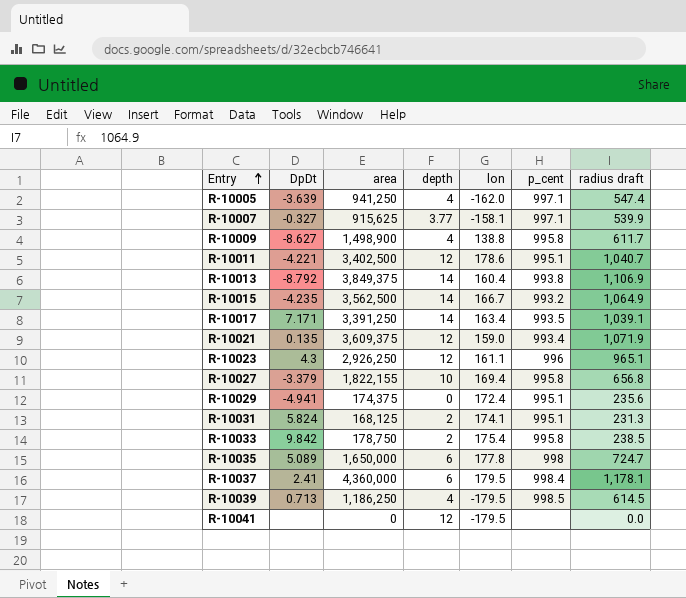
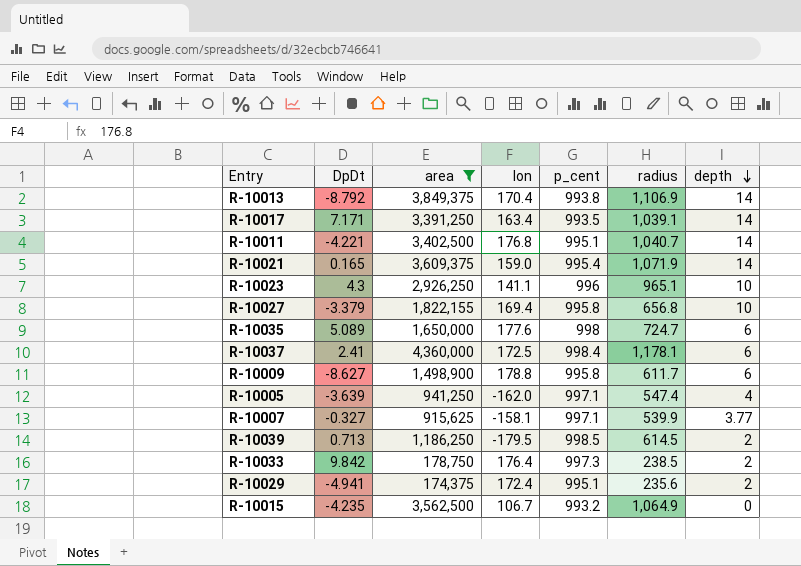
filter: none -> area >= 174,375
row order: Entry ascending -> depth descending
column name: radius draft -> radius
column depth | position: 4 -> 7
R-10013 | lon: 160.4 -> 170.4
R-10011 | lon: 178.6 -> 176.8
R-10011 | depth: 12 -> 14
R-10021 | DpDt: 0.135 -> 0.165
R-10021 | p_cent: 993.4 -> 995.4
R-10021 | depth: 12 -> 14
R-10023 | lon: 161.1 -> 141.1
R-10023 | depth: 12 -> 10
R-10035 | lon: 177.8 -> 177.6
R-10037 | lon: 179.5 -> 172.5
R-10009 | lon: 138.8 -> 178.8
R-10009 | depth: 4 -> 6
R-10039 | depth: 4 -> 2
R-10033 | lon: 175.4 -> 176.4
R-10033 | p_cent: 995.8 -> 997.3
R-10029 | depth: 0 -> 2
R-10015 | lon: 166.7 -> 106.7
R-10015 | depth: 14 -> 0

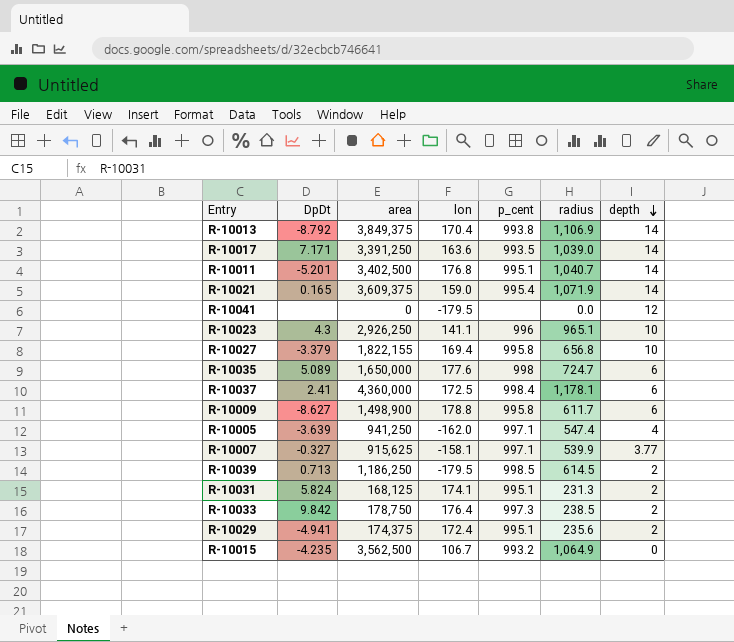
filter: area >= 174,375 -> none
R-10017 | lon: 163.4 -> 163.6
R-10017 | radius: 1,039.1 -> 1,039.0
R-10011 | DpDt: -4.221 -> -5.201

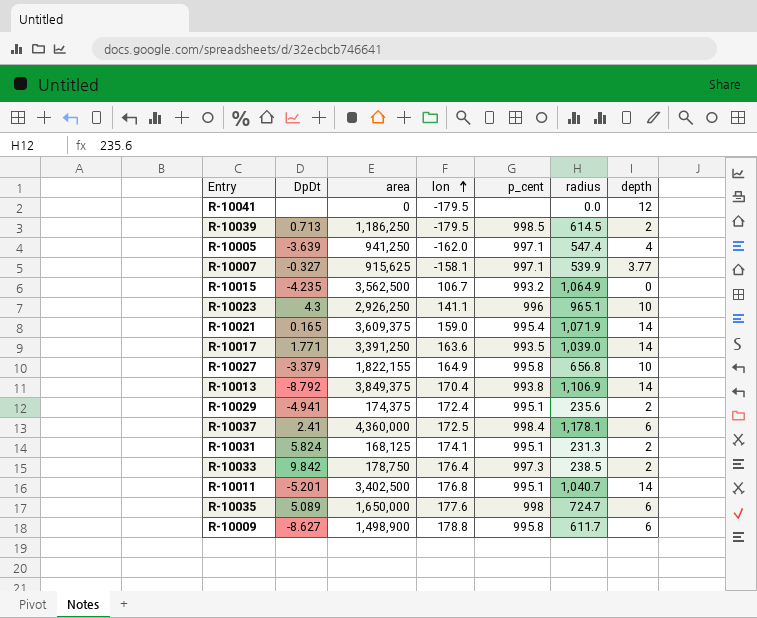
row order: depth descending -> lon ascending
R-10017 | DpDt: 7.171 -> 1.771
R-10027 | lon: 169.4 -> 164.9

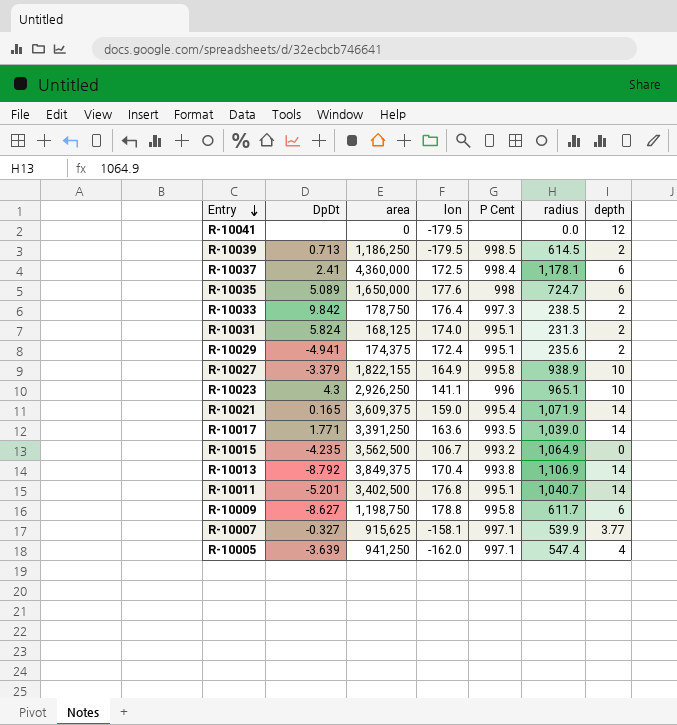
row order: lon ascending -> Entry descending
column name: p_cent -> P Cent
R-10031 | lon: 174.1 -> 174.0
R-10027 | radius: 656.8 -> 938.9
R-10009 | area: 1,498,900 -> 1,198,750

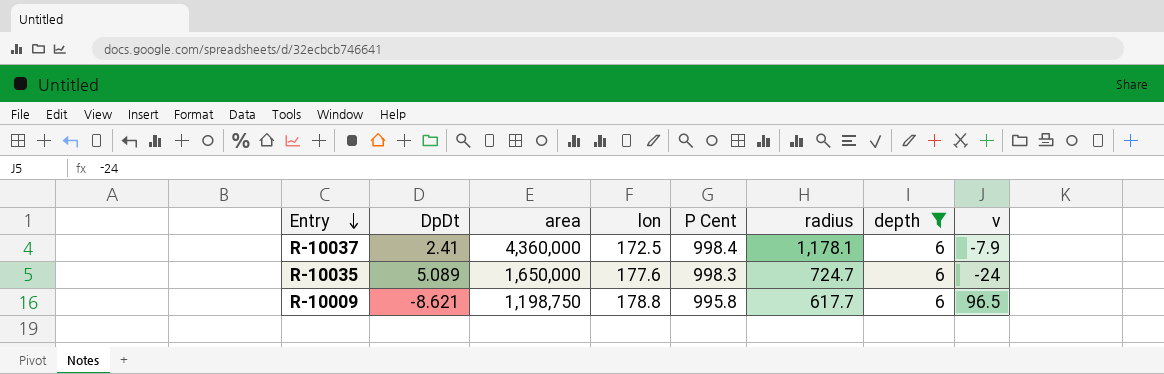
filter: none -> depth = 6
column v | position: none -> 8
R-10035 | P Cent: 998 -> 998.3
R-10009 | DpDt: -8.627 -> -8.621
R-10009 | radius: 611.7 -> 617.7

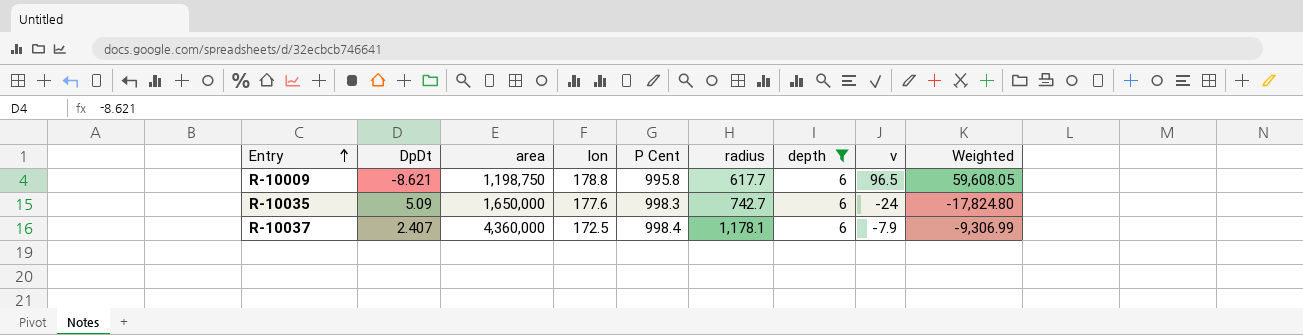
row order: Entry descending -> Entry ascending
column Weighted | formula: none -> [radius] * [v]
R-10035 | DpDt: 5.089 -> 5.09
R-10035 | radius: 724.7 -> 742.7
R-10037 | DpDt: 2.41 -> 2.407

